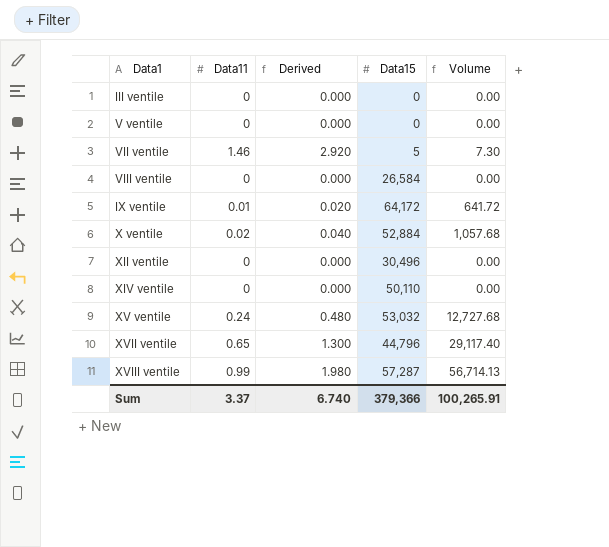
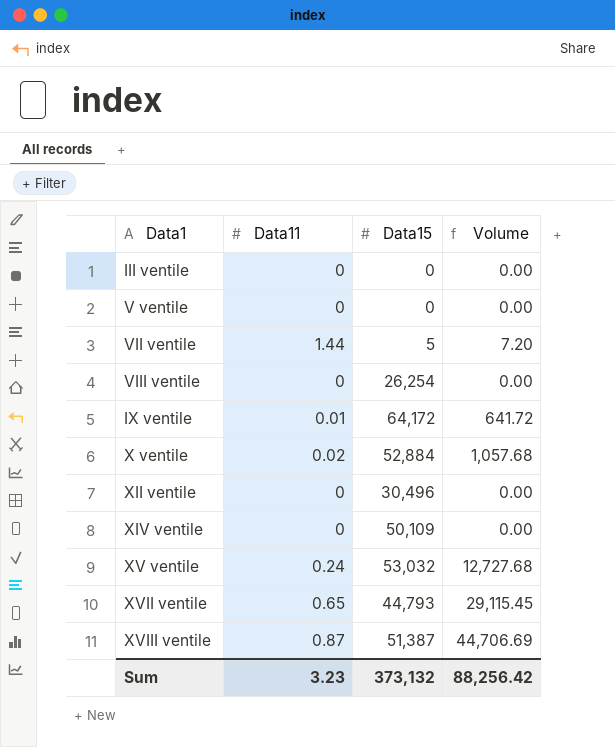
column Derived | formula: [Data11] * 2 -> none
VII ventile | Data11: 1.46 -> 1.44
VII ventile | Volume: 7.30 -> 7.20
VIII ventile | Data15: 26,584 -> 26,254
XIV ventile | Data15: 50,110 -> 50,109
XVII ventile | Data15: 44,796 -> 44,793
XVII ventile | Volume: 29,117.40 -> 29,115.45
XVIII ventile | Data11: 0.99 -> 0.87
XVIII ventile | Data15: 57,287 -> 51,387
XVIII ventile | Volume: 56,714.13 -> 44,706.69
Sum | Data11: 3.37 -> 3.23
Sum | Data15: 379,366 -> 373,132
Sum | Volume: 100,265.91 -> 88,256.42

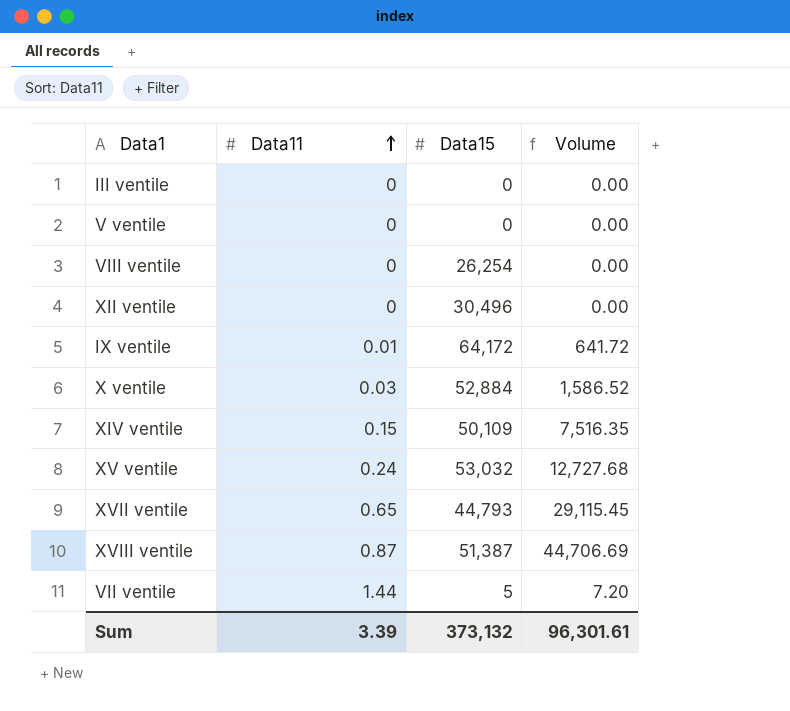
row order: none -> Data11 ascending
X ventile | Data11: 0.02 -> 0.03
X ventile | Volume: 1,057.68 -> 1,586.52
XIV ventile | Data11: 0 -> 0.15
XIV ventile | Volume: 0.00 -> 7,516.35
Sum | Data11: 3.23 -> 3.39
Sum | Volume: 88,256.42 -> 96,301.61

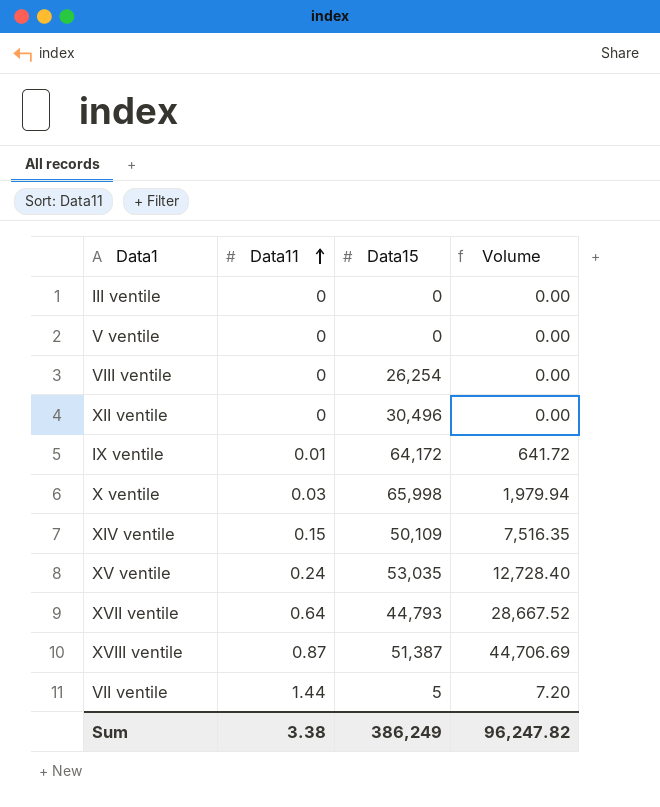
X ventile | Data15: 52,884 -> 65,998
X ventile | Volume: 1,586.52 -> 1,979.94
XV ventile | Data15: 53,032 -> 53,035
XV ventile | Volume: 12,727.68 -> 12,728.40
XVII ventile | Data11: 0.65 -> 0.64
XVII ventile | Volume: 29,115.45 -> 28,667.52
Sum | Data11: 3.39 -> 3.38
Sum | Data15: 373,132 -> 386,249
Sum | Volume: 96,301.61 -> 96,247.82

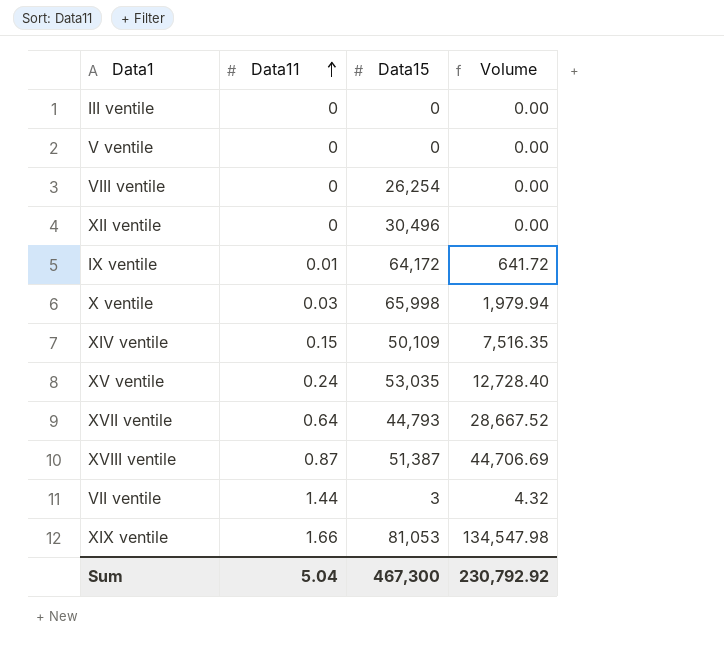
VII ventile | Data15: 5 -> 3
VII ventile | Volume: 7.20 -> 4.32
row XIX ventile: none -> 1.66 | 81,053 | 134,547.98
Sum | Data11: 3.38 -> 5.04
Sum | Data15: 386,249 -> 467,300
Sum | Volume: 96,247.82 -> 230,792.92

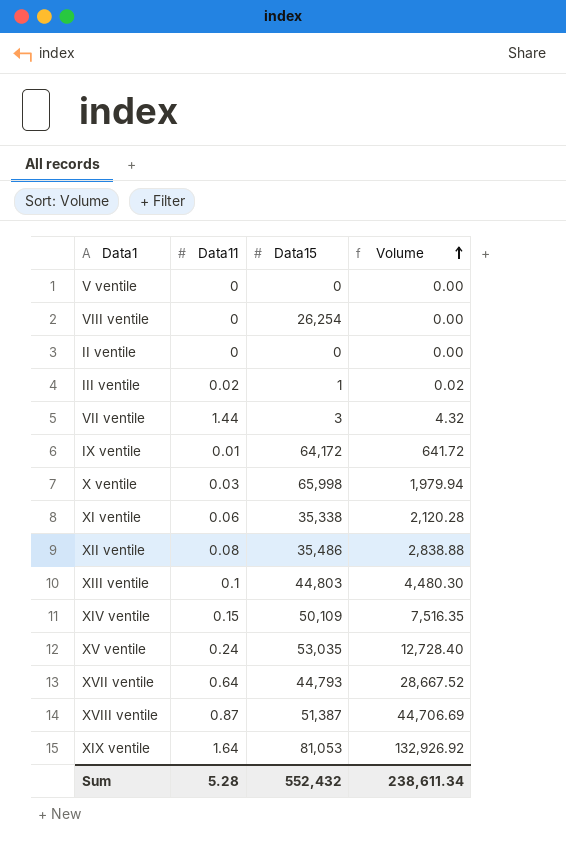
row order: Data11 ascending -> Volume ascending
row II ventile: none -> 0 | 0 | 0.00
III ventile | Data11: 0 -> 0.02
III ventile | Data15: 0 -> 1
III ventile | Volume: 0.00 -> 0.02
row XI ventile: none -> 0.06 | 35,338 | 2,120.28
XII ventile | Data11: 0 -> 0.08
XII ventile | Data15: 30,496 -> 35,486
XII ventile | Volume: 0.00 -> 2,838.88
row XIII ventile: none -> 0.1 | 44,803 | 4,480.30
XIX ventile | Data11: 1.66 -> 1.64
XIX ventile | Volume: 134,547.98 -> 132,926.92
Sum | Data11: 5.04 -> 5.28
Sum | Data15: 467,300 -> 552,432
Sum | Volume: 230,792.92 -> 238,611.34

